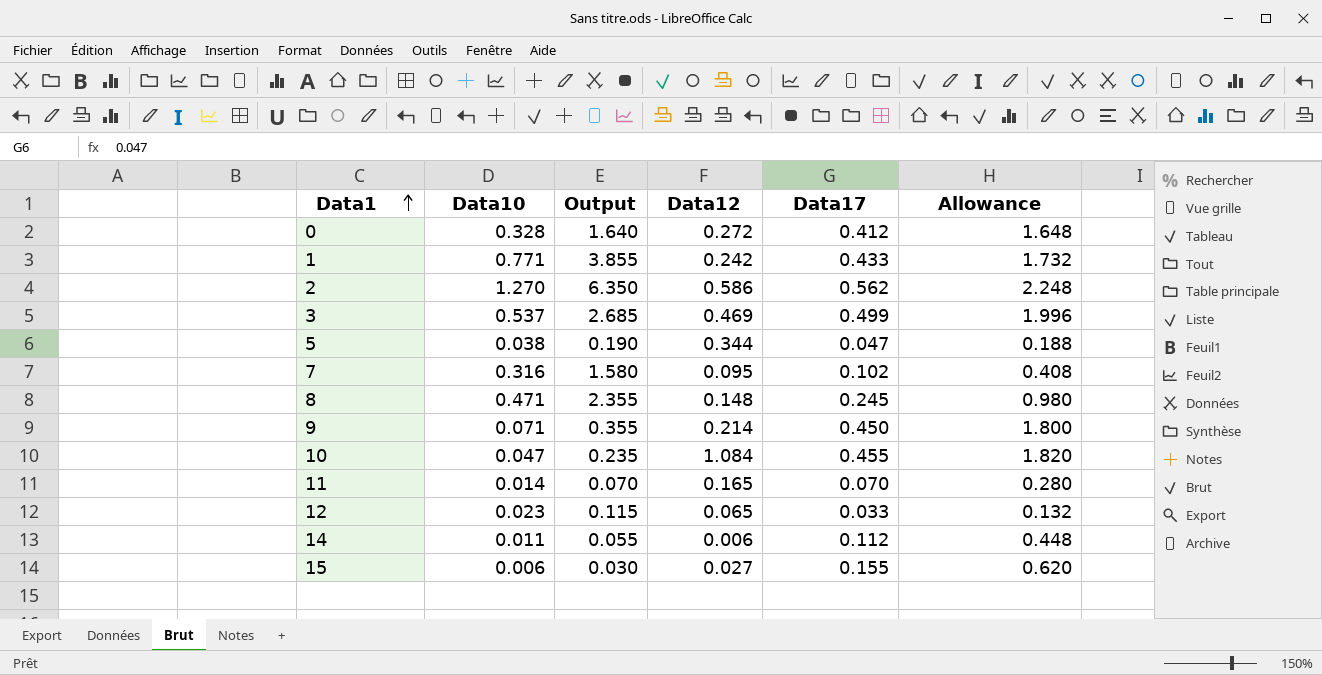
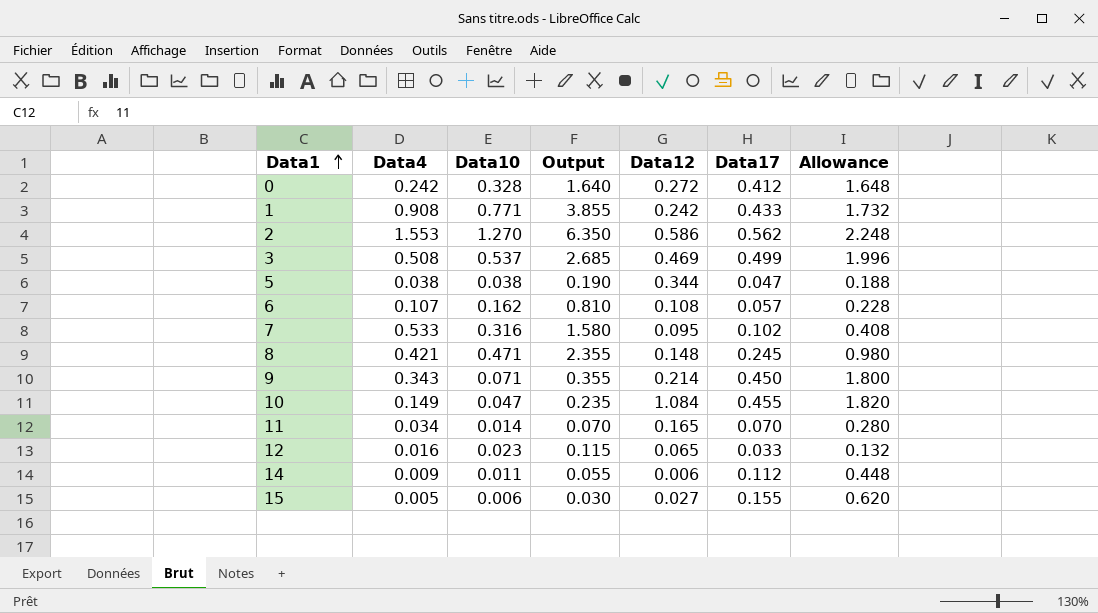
column Data4 | position: none -> 2
row 6: none -> 0.107 | 0.162 | 0.810 | 0.108 | 0.057 | 0.228

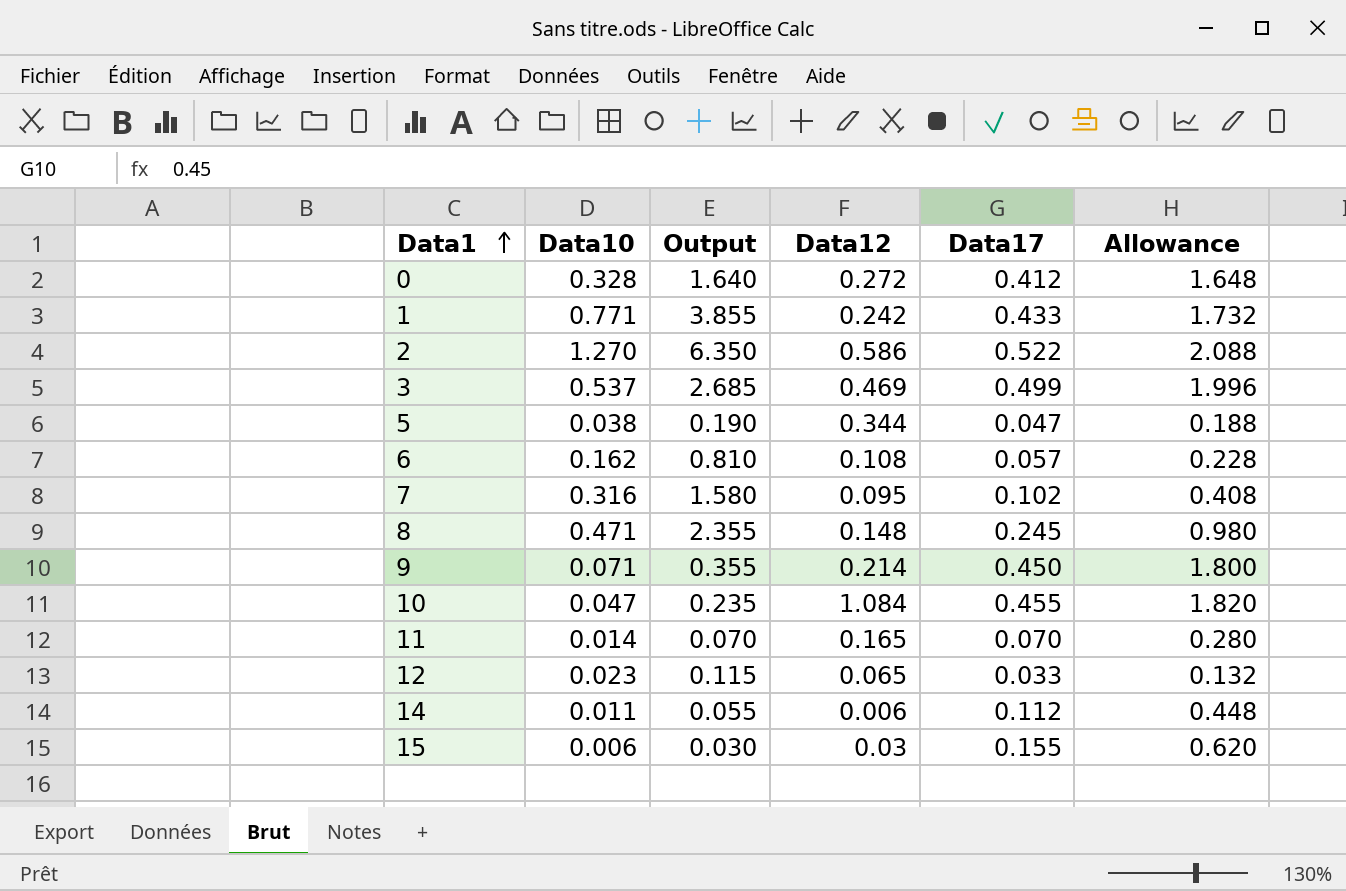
column Data4 | position: 2 -> none
2 | Data17: 0.562 -> 0.522
2 | Allowance: 2.248 -> 2.088
15 | Data12: 0.027 -> 0.03

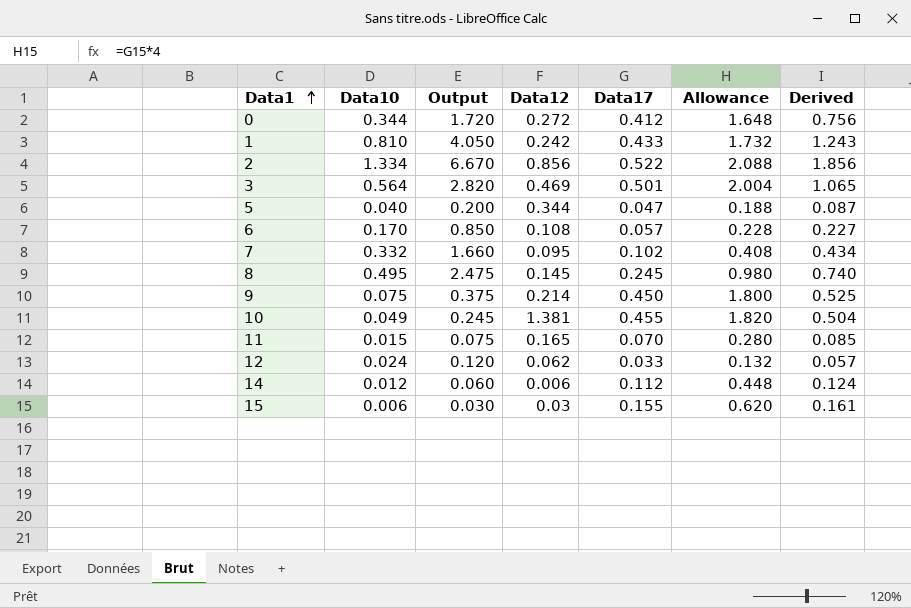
column Derived | formula: none -> [Data10] + [Data17]
0 | Data10: 0.328 -> 0.344
0 | Output: 1.640 -> 1.720
1 | Data10: 0.771 -> 0.810
1 | Output: 3.855 -> 4.050
2 | Data10: 1.270 -> 1.334
2 | Output: 6.350 -> 6.670
2 | Data12: 0.586 -> 0.856
3 | Data10: 0.537 -> 0.564
3 | Output: 2.685 -> 2.820
3 | Data17: 0.499 -> 0.501
3 | Allowance: 1.996 -> 2.004
5 | Data10: 0.038 -> 0.040
5 | Output: 0.190 -> 0.200
6 | Data10: 0.162 -> 0.170
6 | Output: 0.810 -> 0.850
7 | Data10: 0.316 -> 0.332
7 | Output: 1.580 -> 1.660
8 | Data10: 0.471 -> 0.495
8 | Output: 2.355 -> 2.475
8 | Data12: 0.148 -> 0.145
9 | Data10: 0.071 -> 0.075
9 | Output: 0.355 -> 0.375
10 | Data10: 0.047 -> 0.049
10 | Output: 0.235 -> 0.245
10 | Data12: 1.084 -> 1.381
11 | Data10: 0.014 -> 0.015
11 | Output: 0.070 -> 0.075
12 | Data10: 0.023 -> 0.024
12 | Output: 0.115 -> 0.120
12 | Data12: 0.065 -> 0.062
14 | Data10: 0.011 -> 0.012
14 | Output: 0.055 -> 0.060

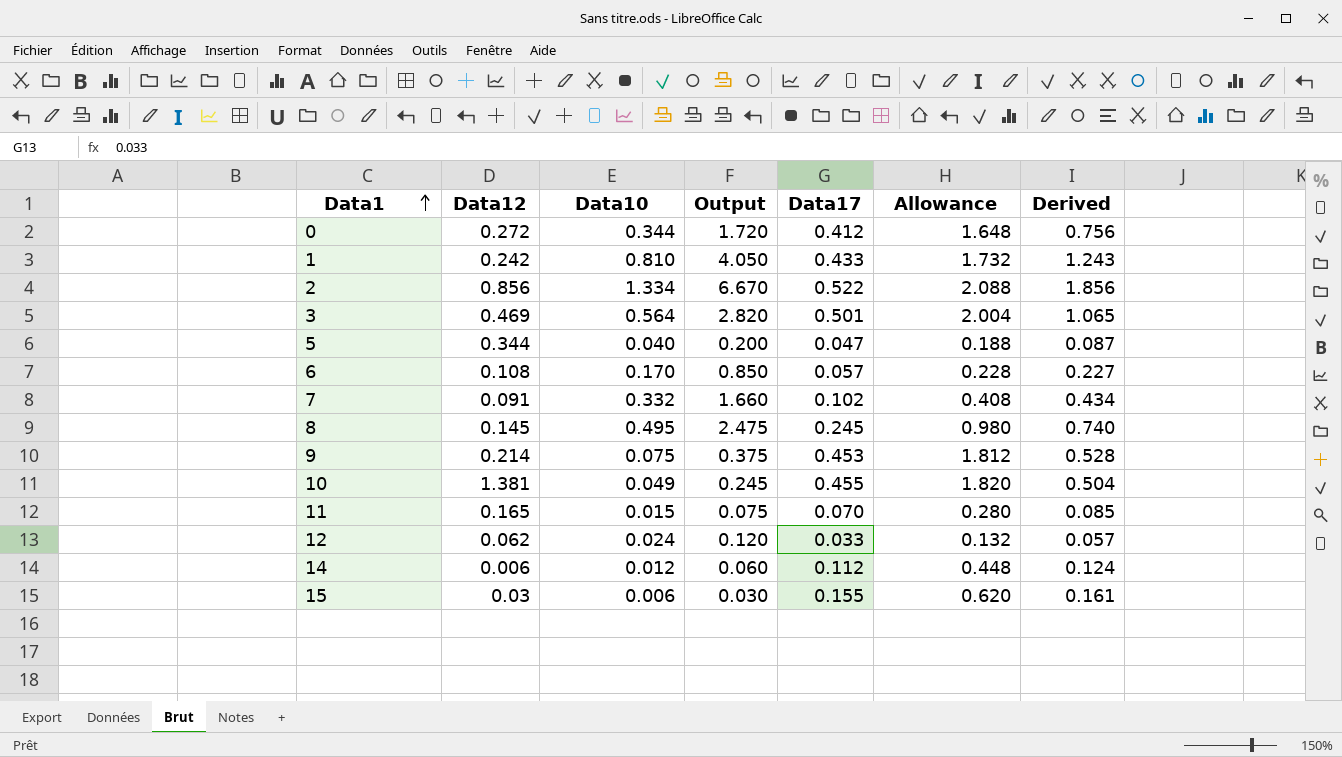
column Data12 | position: 4 -> 2
7 | Data12: 0.095 -> 0.091
9 | Data17: 0.450 -> 0.453
9 | Allowance: 1.800 -> 1.812
9 | Derived: 0.525 -> 0.528

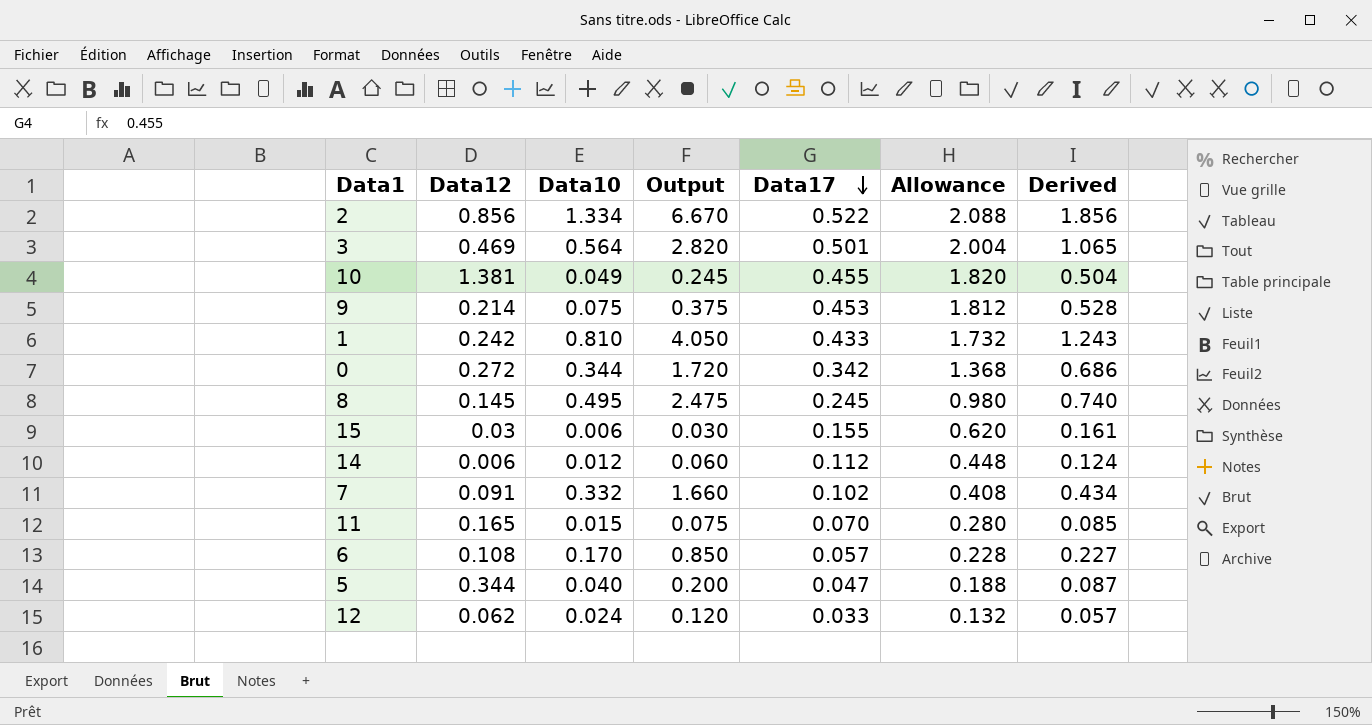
row order: Data1 ascending -> Data17 descending
0 | Data17: 0.412 -> 0.342
0 | Allowance: 1.648 -> 1.368
0 | Derived: 0.756 -> 0.686

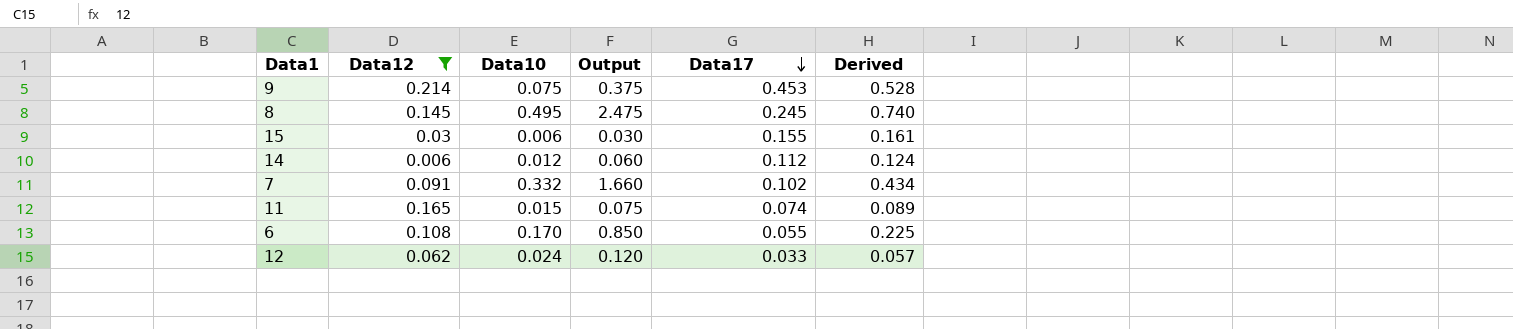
filter: none -> Data12 <= 0.214
column Allowance | formula: [Data17] * 4 -> none
11 | Data17: 0.070 -> 0.074
11 | Derived: 0.085 -> 0.089
6 | Data17: 0.057 -> 0.055
6 | Derived: 0.227 -> 0.225

